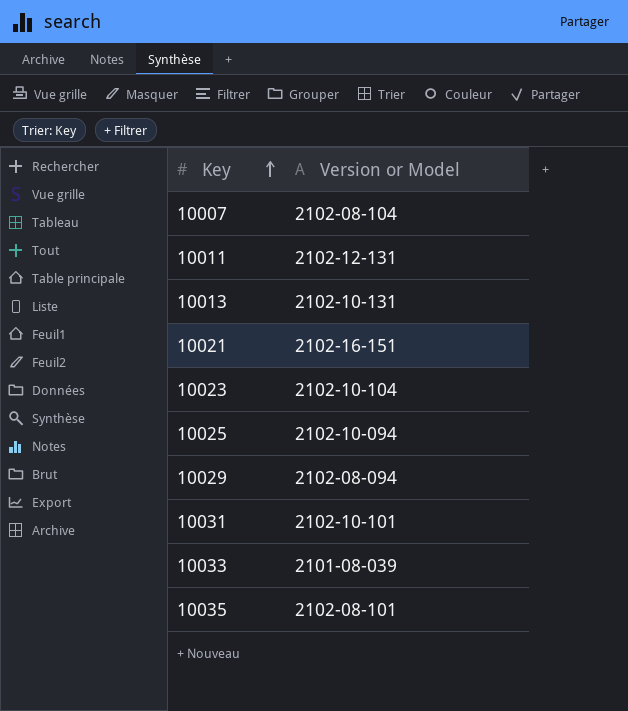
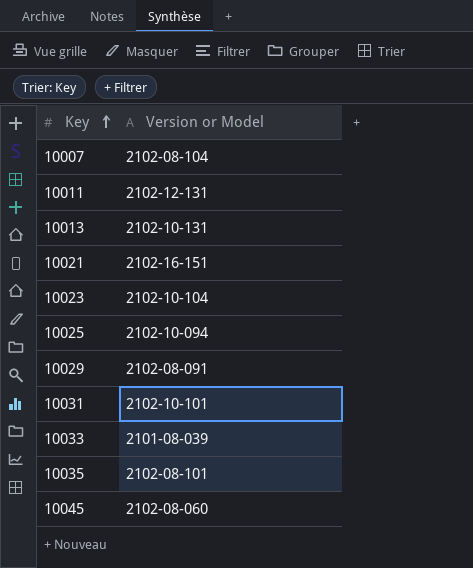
10029 | Version or Model: 2102-08-094 -> 2102-08-091
row 10045: none -> 2102-08-060

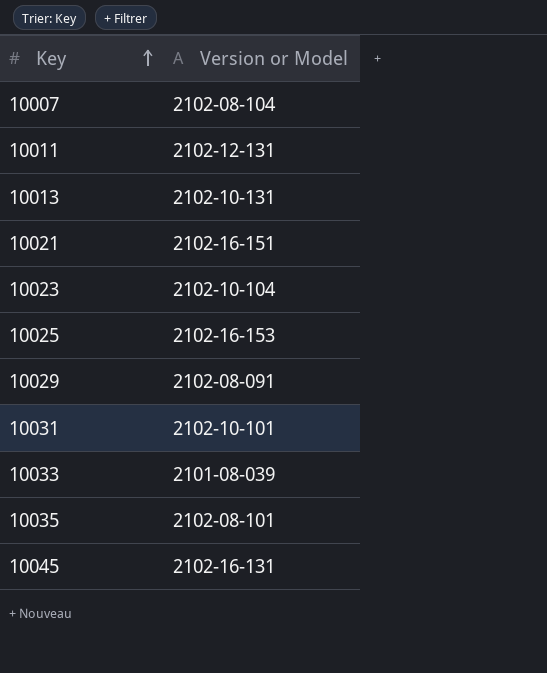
10025 | Version or Model: 2102-10-094 -> 2102-16-153
10045 | Version or Model: 2102-08-060 -> 2102-16-131

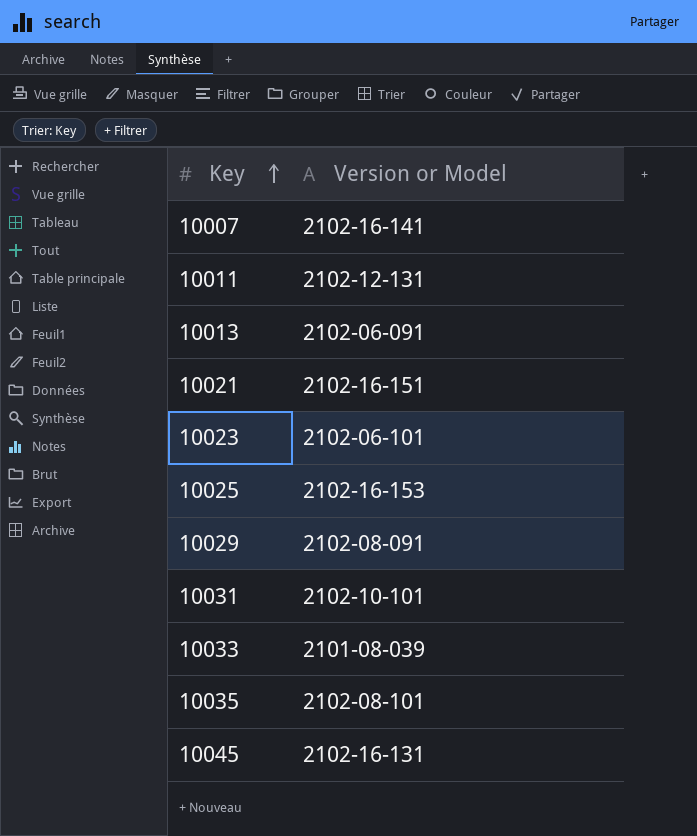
10007 | Version or Model: 2102-08-104 -> 2102-16-141
10013 | Version or Model: 2102-10-131 -> 2102-06-091
10023 | Version or Model: 2102-10-104 -> 2102-06-101

